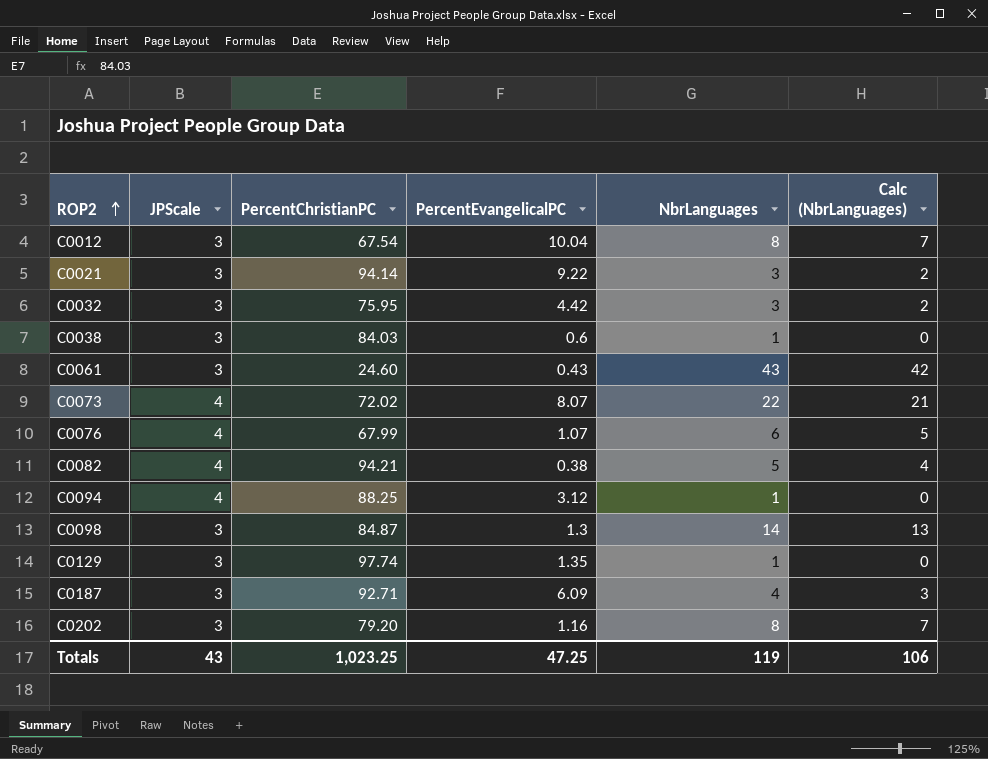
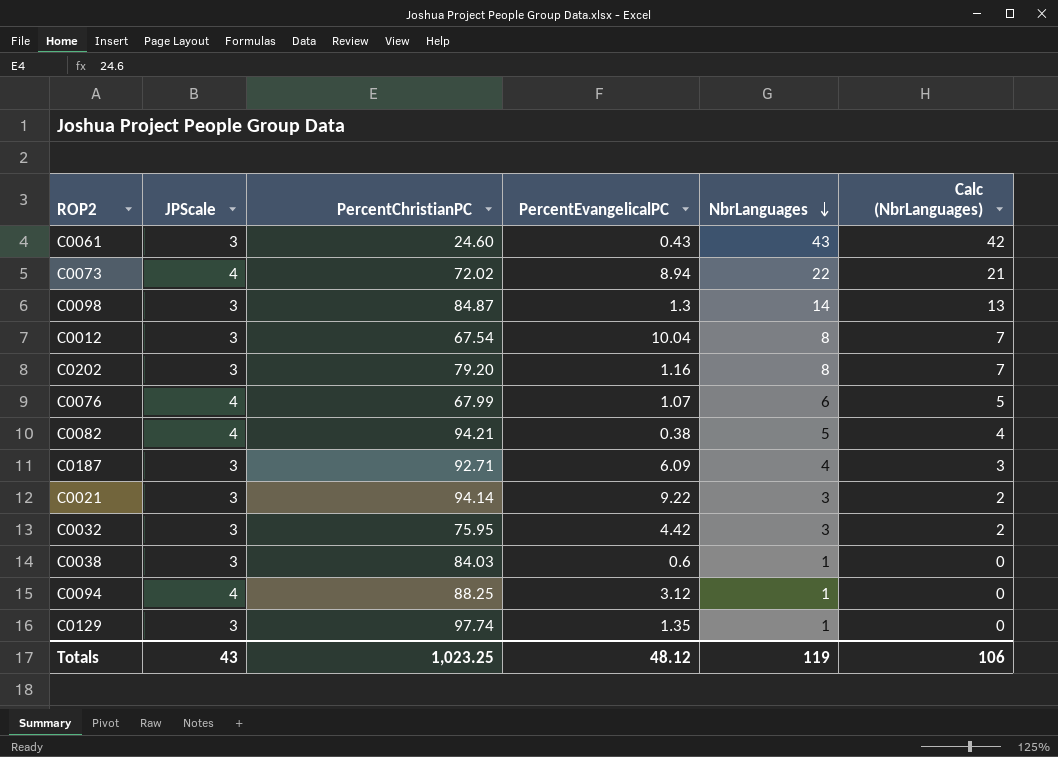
row order: ROP2 ascending -> NbrLanguages descending
C0073 | PercentEvangelicalPC: 8.07 -> 8.94
Totals | PercentEvangelicalPC: 47.25 -> 48.12

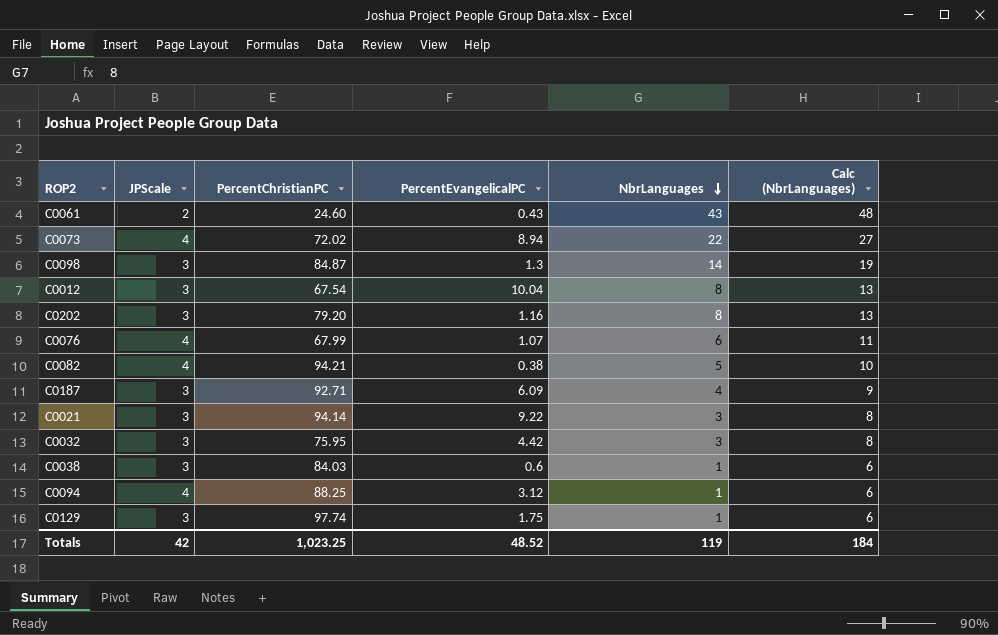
column Calc (NbrLanguages) | formula: [NbrLanguages] - 1 -> [NbrLanguages] + 5
C0061 | JPScale: 3 -> 2
C0129 | PercentEvangelicalPC: 1.35 -> 1.75
Totals | JPScale: 43 -> 42
Totals | PercentEvangelicalPC: 48.12 -> 48.52
Totals | Calc (NbrLanguages): 106 -> 184

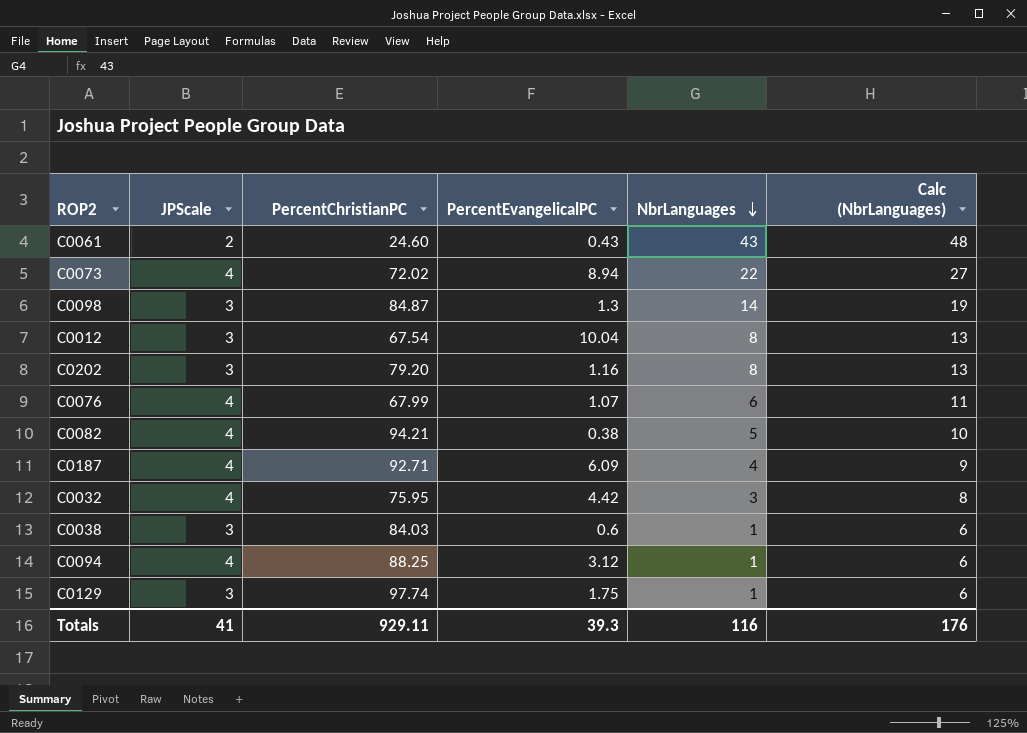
row C0021: 3 | 94.14 | 9.22 | 3 | 8 -> none
C0187 | JPScale: 3 -> 4
C0032 | JPScale: 3 -> 4
Totals | JPScale: 42 -> 41
Totals | PercentChristianPC: 1,023.25 -> 929.11
Totals | PercentEvangelicalPC: 48.52 -> 39.3
Totals | NbrLanguages: 119 -> 116
Totals | Calc (NbrLanguages): 184 -> 176

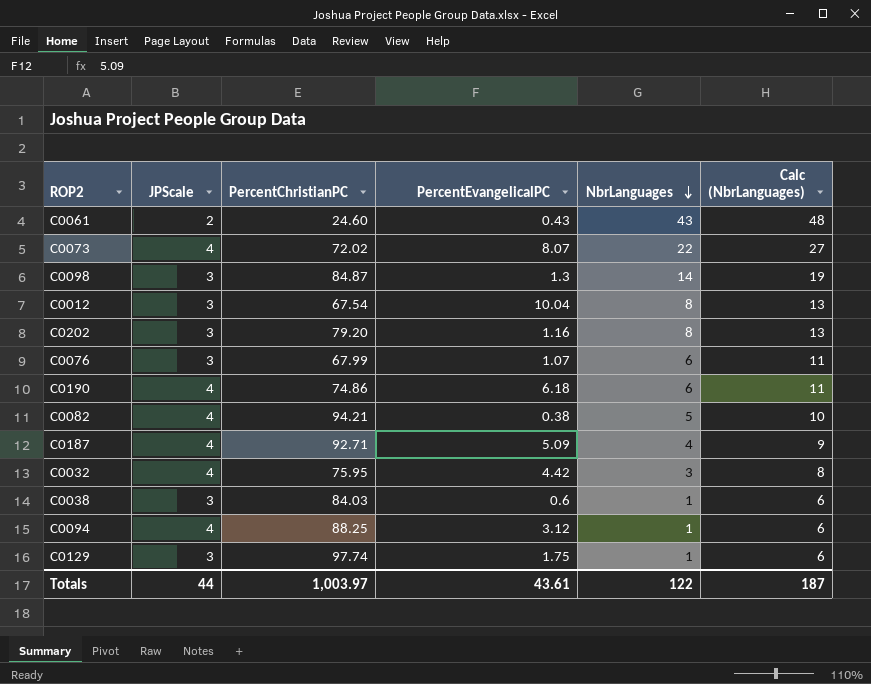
C0073 | PercentEvangelicalPC: 8.94 -> 8.07
C0076 | JPScale: 4 -> 3
row C0190: none -> 4 | 74.86 | 6.18 | 6 | 11
C0187 | PercentEvangelicalPC: 6.09 -> 5.09
Totals | JPScale: 41 -> 44
Totals | PercentChristianPC: 929.11 -> 1,003.97
Totals | PercentEvangelicalPC: 39.3 -> 43.61
Totals | NbrLanguages: 116 -> 122
Totals | Calc (NbrLanguages): 176 -> 187

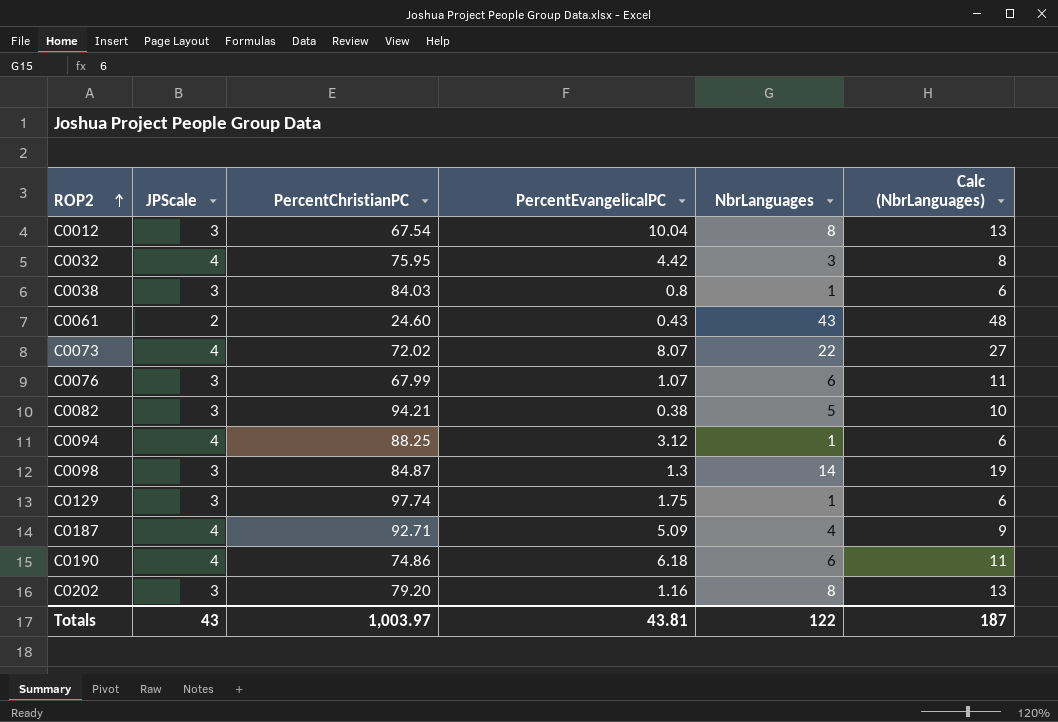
row order: NbrLanguages descending -> ROP2 ascending
C0038 | PercentEvangelicalPC: 0.6 -> 0.8
C0082 | JPScale: 4 -> 3
Totals | JPScale: 44 -> 43
Totals | PercentEvangelicalPC: 43.61 -> 43.81

